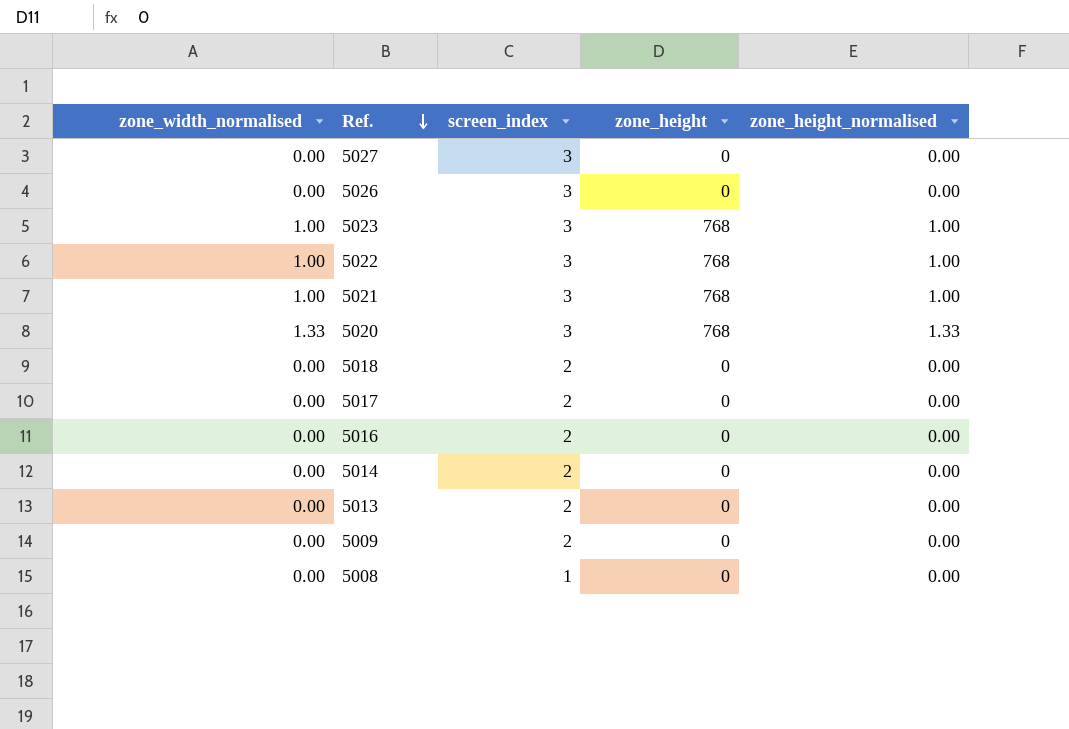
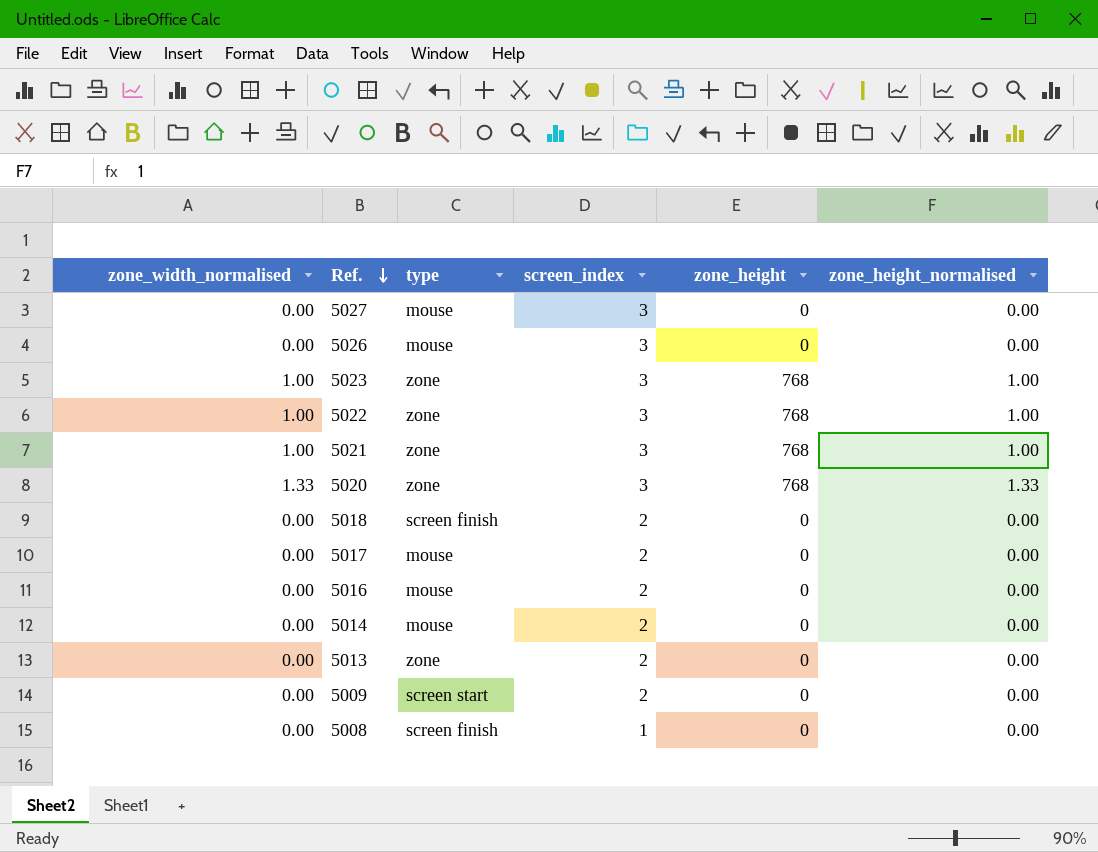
column type | position: none -> 3

